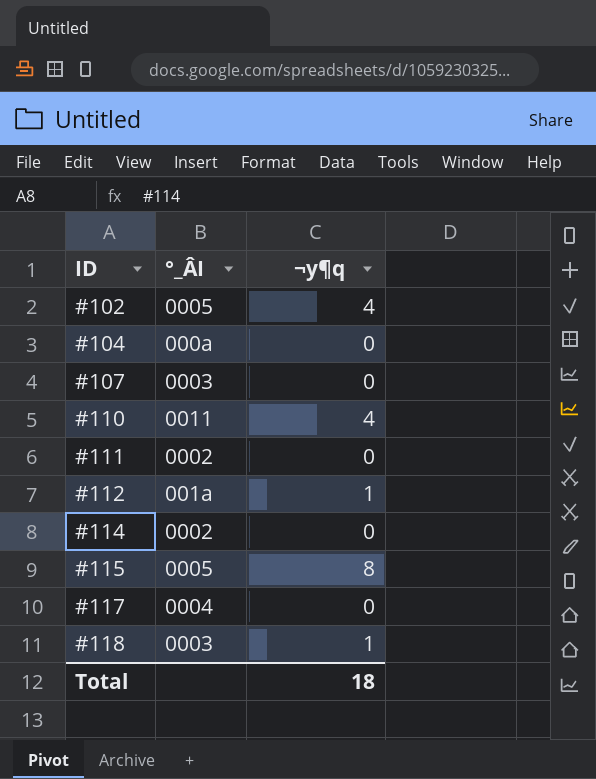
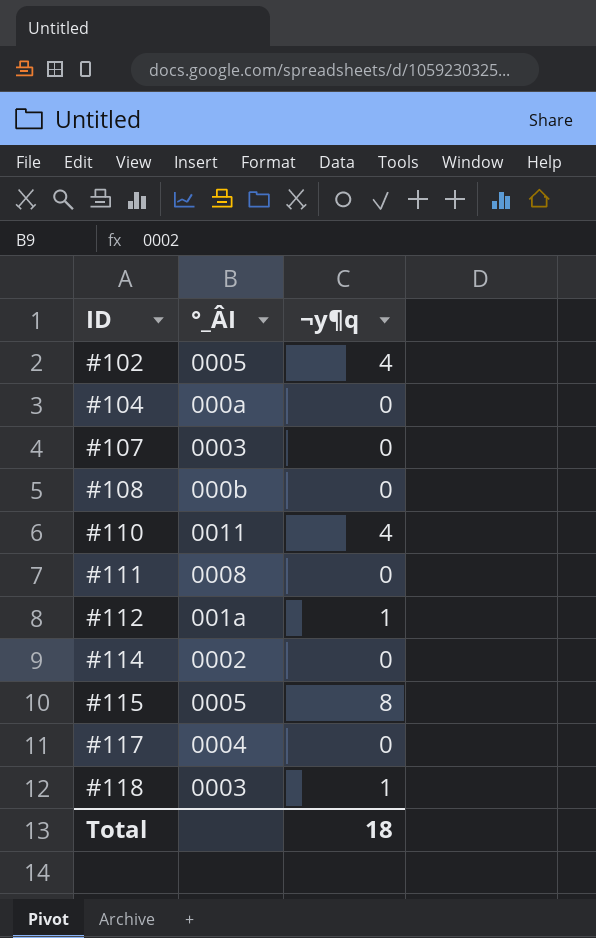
row #108: none -> 000b | 0
#111 | °_ÂI: 0002 -> 0008

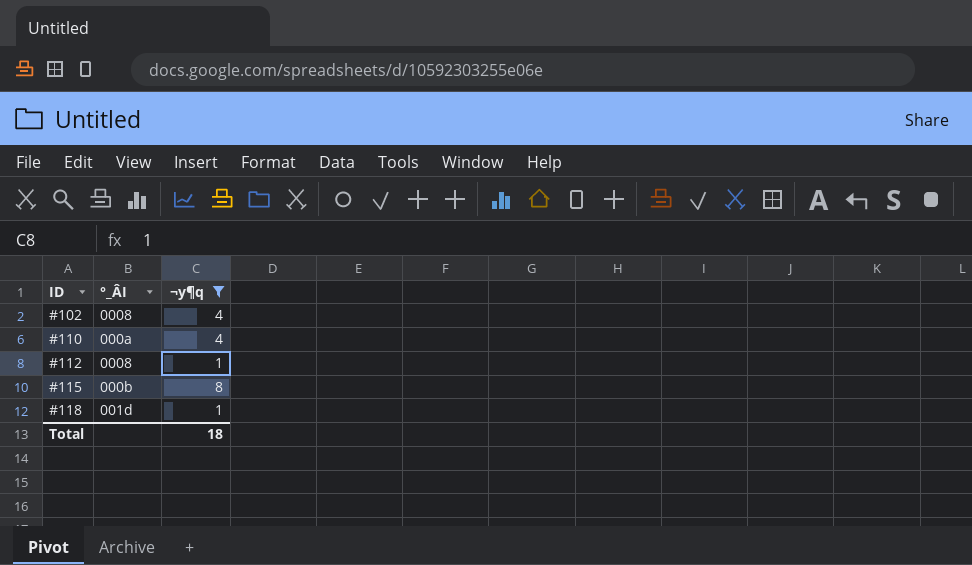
filter: none -> ¬y¶q != 0
#102 | °_ÂI: 0005 -> 0008
#110 | °_ÂI: 0011 -> 000a
#112 | °_ÂI: 001a -> 0008
#115 | °_ÂI: 0005 -> 000b
#118 | °_ÂI: 0003 -> 001d

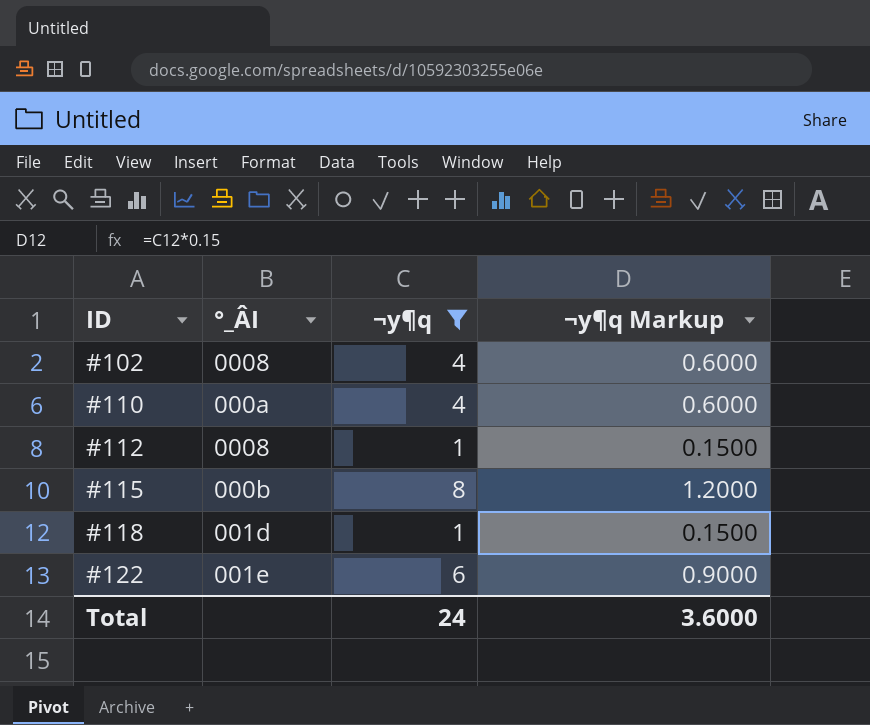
column ¬y¶q Markup | formula: none -> [¬y¶q] * 0.15
row #122: none -> 001e | 6 | 0.9000
Total | ¬y¶q: 18 -> 24

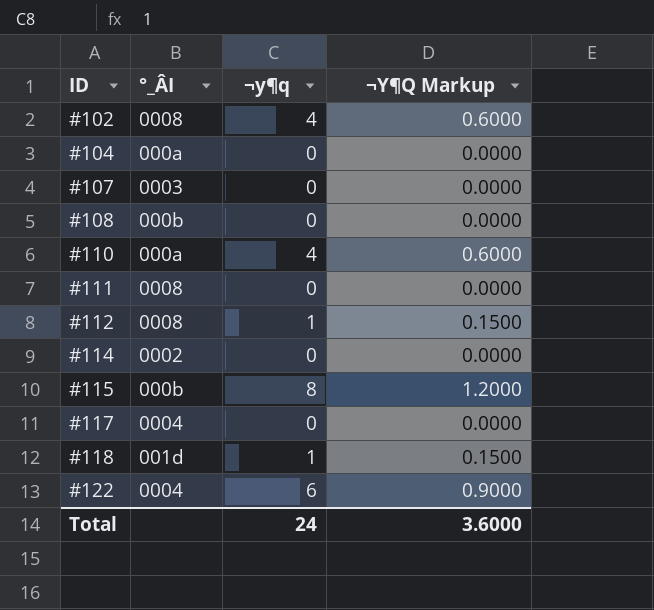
filter: ¬y¶q != 0 -> none
column name: ¬y¶q Markup -> ¬Y¶Q Markup
#122 | °_ÂI: 001e -> 0004

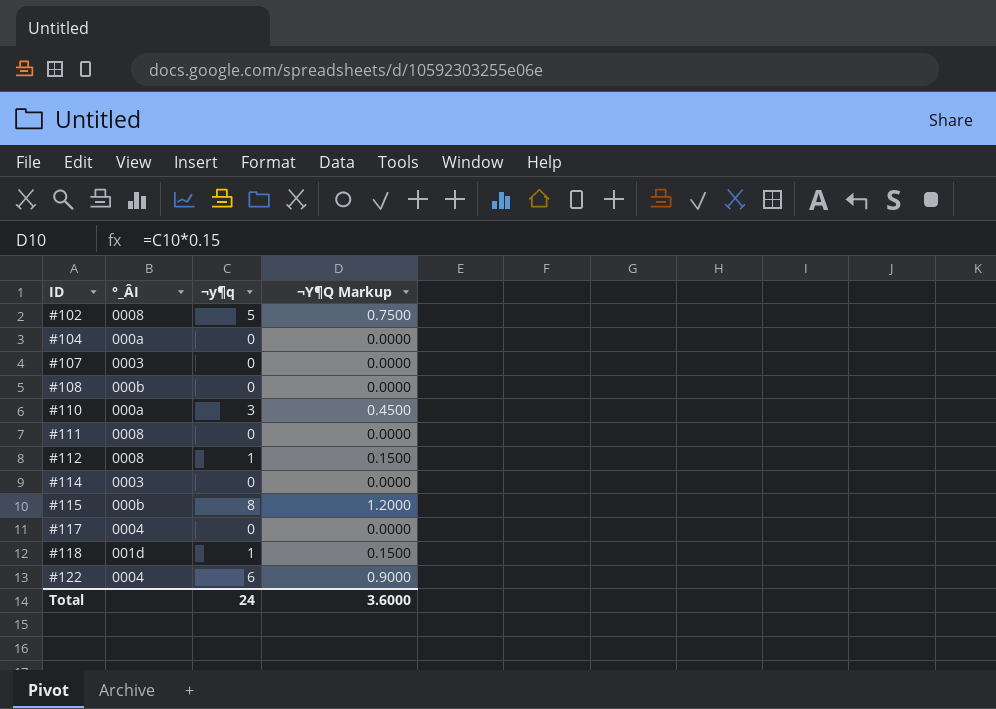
#102 | ¬y¶q: 4 -> 5
#102 | ¬Y¶Q Markup: 0.6000 -> 0.7500
#110 | ¬y¶q: 4 -> 3
#110 | ¬Y¶Q Markup: 0.6000 -> 0.4500
#114 | °_ÂI: 0002 -> 0003

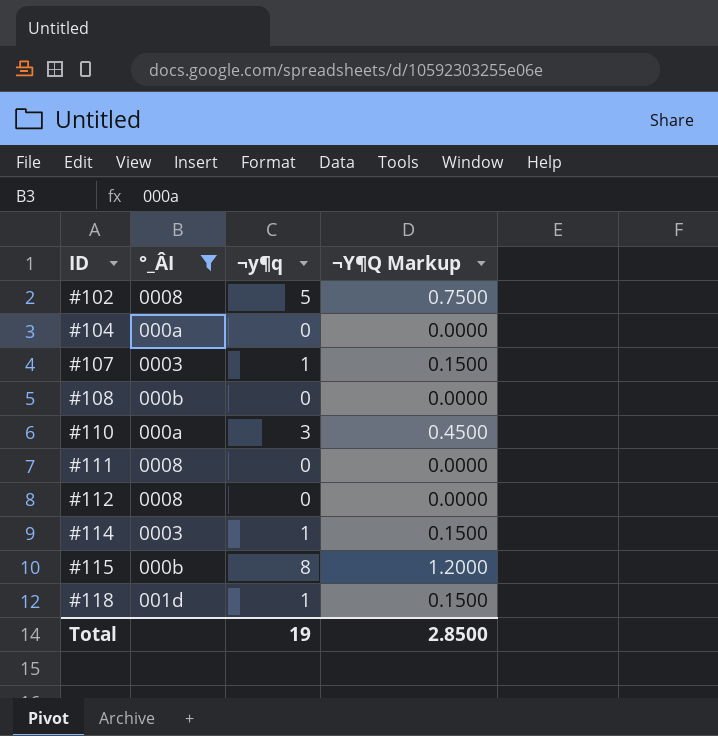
filter: none -> °_ÂI != 0004
#107 | ¬y¶q: 0 -> 1
#107 | ¬Y¶Q Markup: 0.0000 -> 0.1500
#112 | ¬y¶q: 1 -> 0
#112 | ¬Y¶Q Markup: 0.1500 -> 0.0000
#114 | ¬y¶q: 0 -> 1
#114 | ¬Y¶Q Markup: 0.0000 -> 0.1500
Total | ¬y¶q: 24 -> 19
Total | ¬Y¶Q Markup: 3.6000 -> 2.8500

